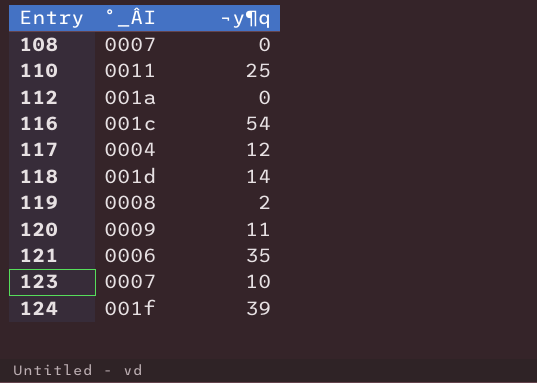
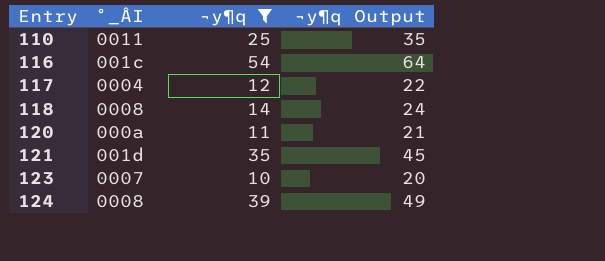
filter: none -> ¬y¶q >= 10
column ¬y¶q Output | formula: none -> [¬y¶q] + 10
118 | °_ÂI: 001d -> 0008
120 | °_ÂI: 0009 -> 000a
121 | °_ÂI: 0006 -> 001d
124 | °_ÂI: 001f -> 0008

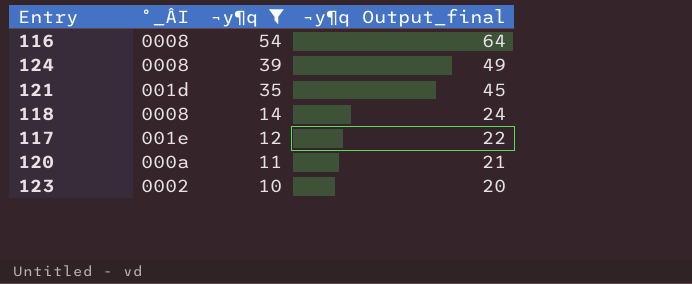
row order: Entry ascending -> ¬y¶q descending
column name: ¬y¶q Output -> ¬y¶q Output_final
row 110: 0011 | 25 | 35 -> none
116 | °_ÂI: 001c -> 0008
117 | °_ÂI: 0004 -> 001e
123 | °_ÂI: 0007 -> 0002

